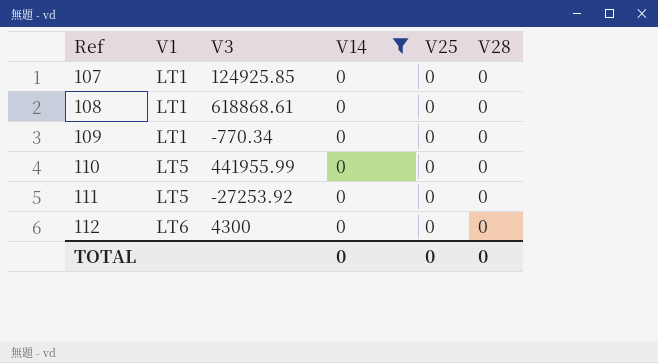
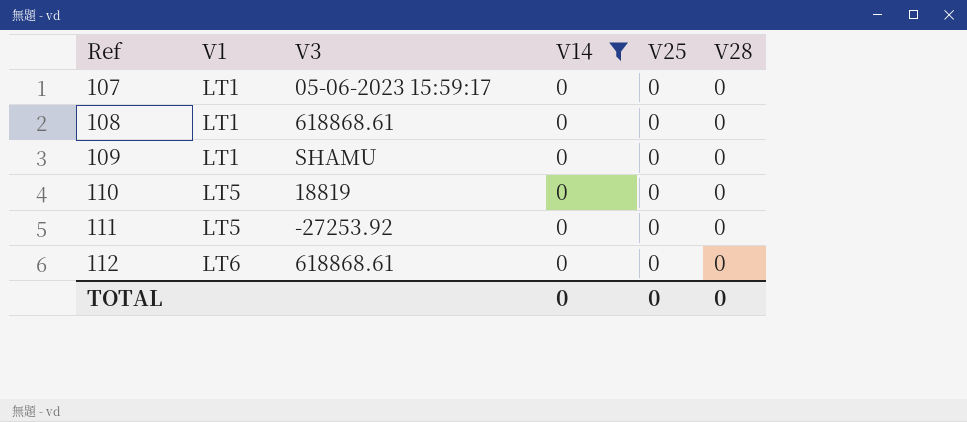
107 | V3: 124925.85 -> 05-06-2023 15:59:17
109 | V3: -770.34 -> SHAMU
110 | V3: 441955.99 -> 18819
112 | V3: 4300 -> 618868.61

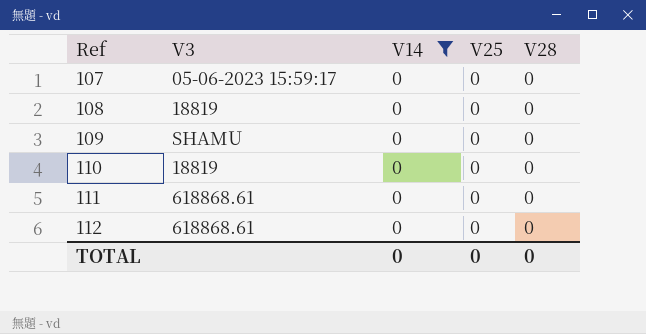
column V1 | position: 2 -> none
108 | V3: 618868.61 -> 18819
111 | V3: -27253.92 -> 618868.61

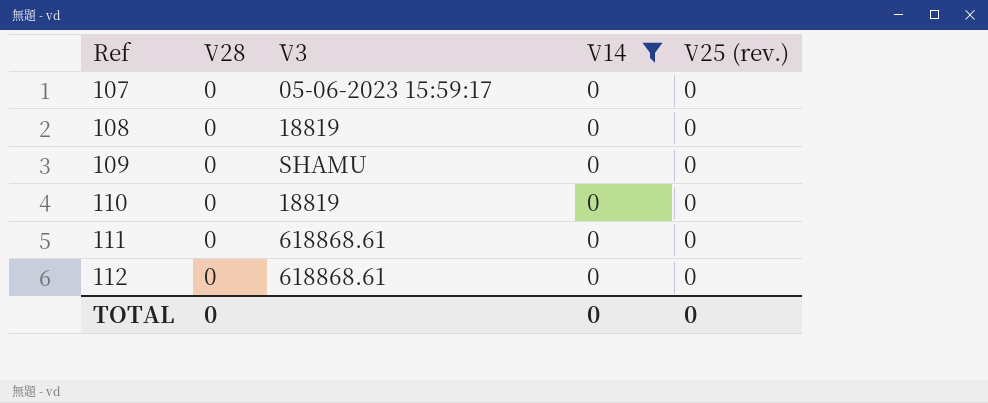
column V28 | position: 5 -> 2
column name: V25 -> V25 (rev.)

